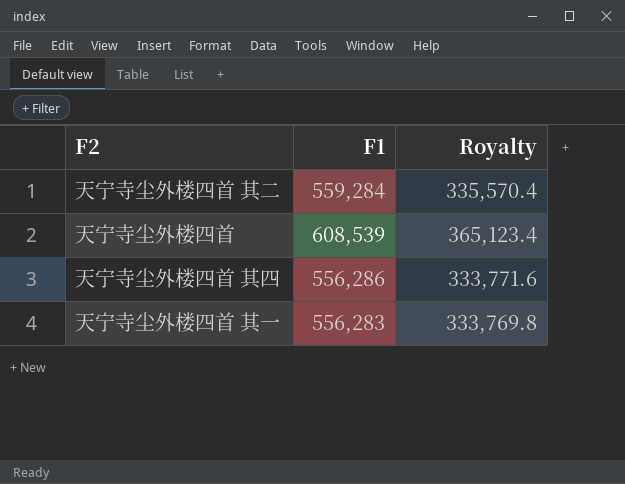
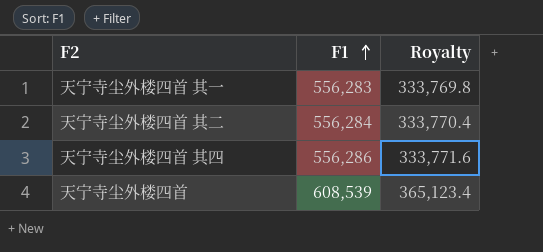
row order: none -> F1 ascending
天宁寺尘外楼四首 其二 | F1: 559,284 -> 556,284
天宁寺尘外楼四首 其二 | Royalty: 335,570.4 -> 333,770.4

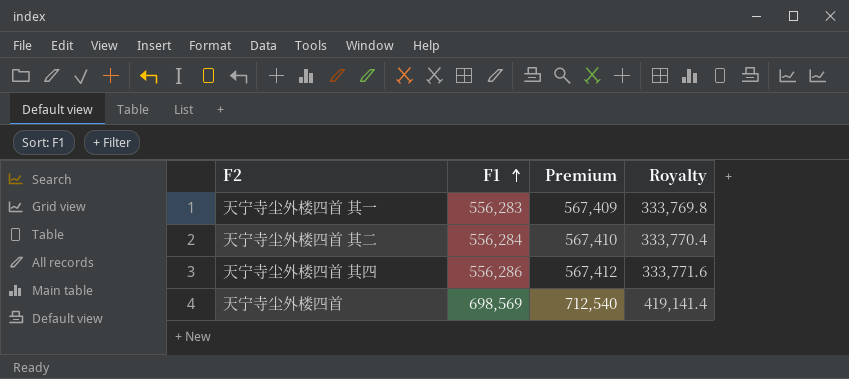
column Premium | formula: none -> [F1] * 1.02
天宁寺尘外楼四首 | F1: 608,539 -> 698,569
天宁寺尘外楼四首 | Royalty: 365,123.4 -> 419,141.4

